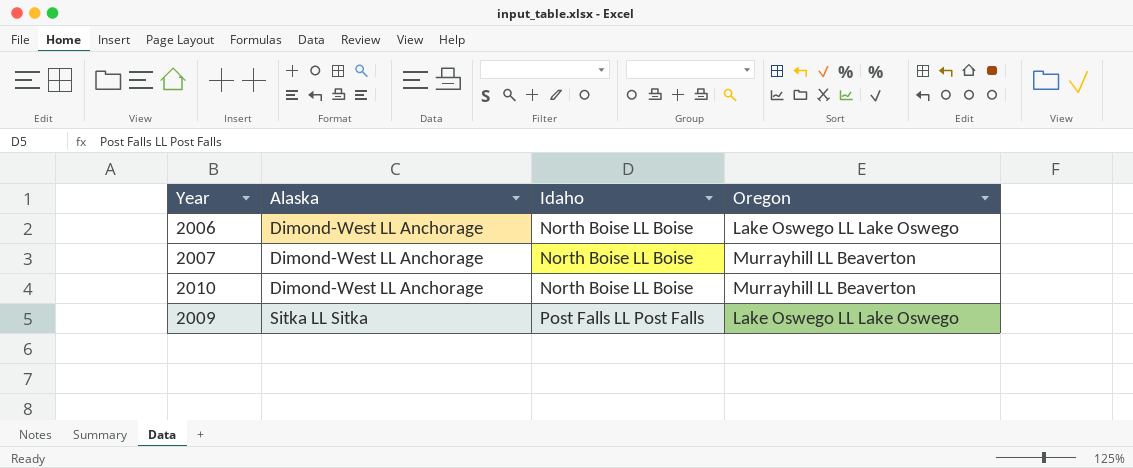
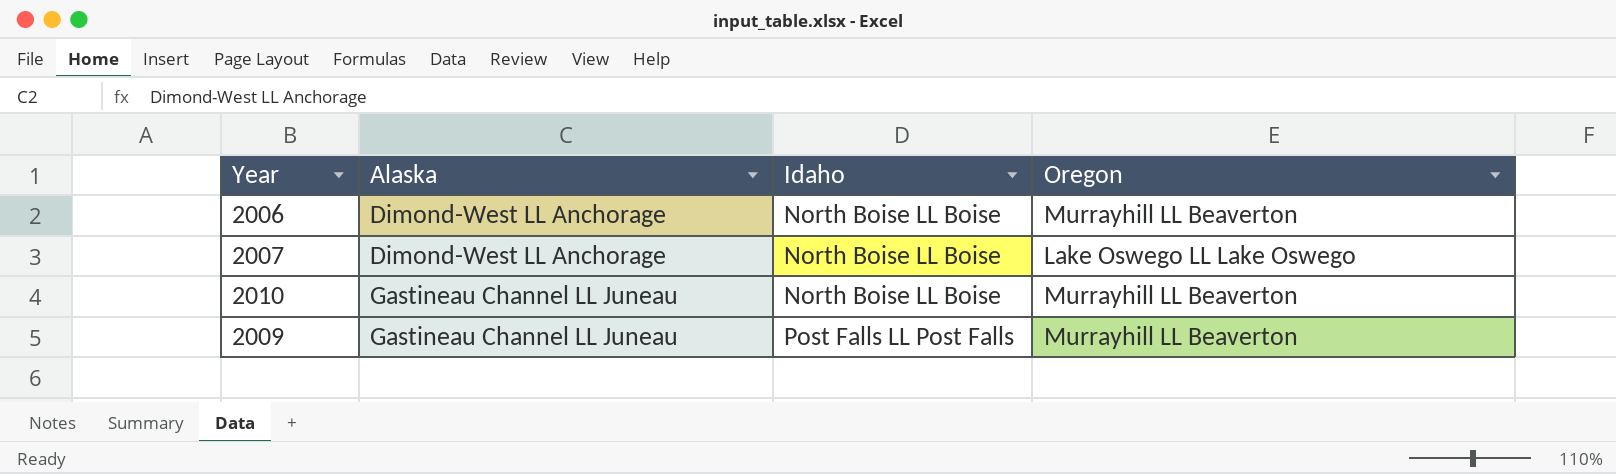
2006 | Oregon: Lake Oswego LL Lake Oswego -> Murrayhill LL Beaverton
2007 | Oregon: Murrayhill LL Beaverton -> Lake Oswego LL Lake Oswego
2010 | Alaska: Dimond-West LL Anchorage -> Gastineau Channel LL Juneau
2009 | Alaska: Sitka LL Sitka -> Gastineau Channel LL Juneau
2009 | Oregon: Lake Oswego LL Lake Oswego -> Murrayhill LL Beaverton

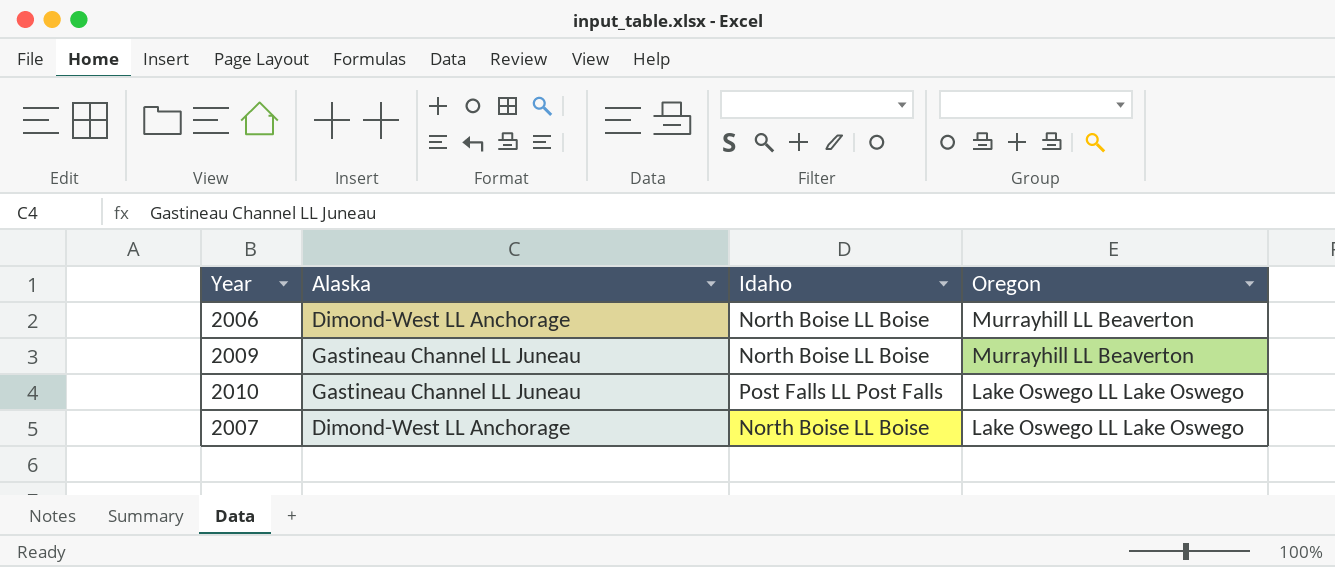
row order: Alaska ascending -> Oregon descending
2009 | Idaho: Post Falls LL Post Falls -> North Boise LL Boise
2010 | Idaho: North Boise LL Boise -> Post Falls LL Post Falls
2010 | Oregon: Murrayhill LL Beaverton -> Lake Oswego LL Lake Oswego

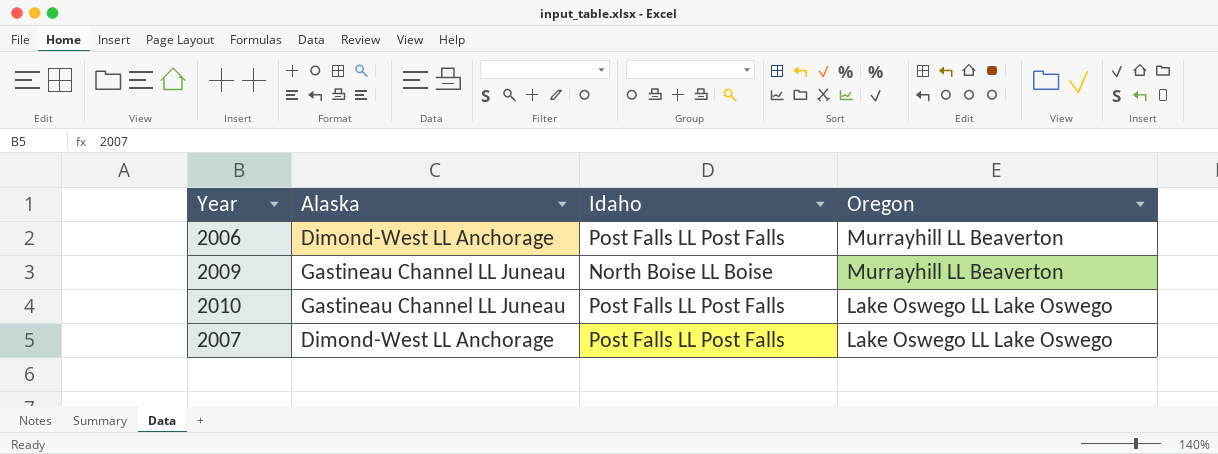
2006 | Idaho: North Boise LL Boise -> Post Falls LL Post Falls
2007 | Idaho: North Boise LL Boise -> Post Falls LL Post Falls

